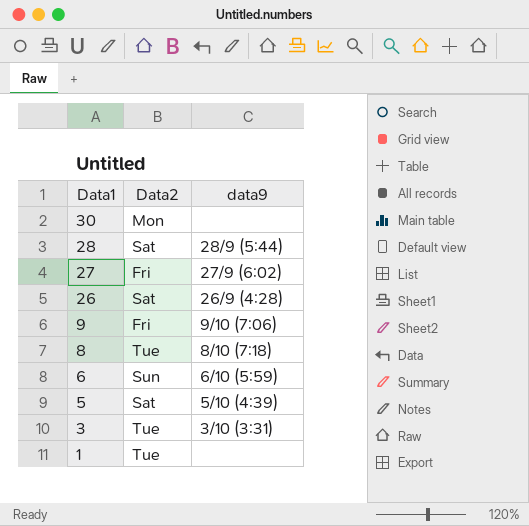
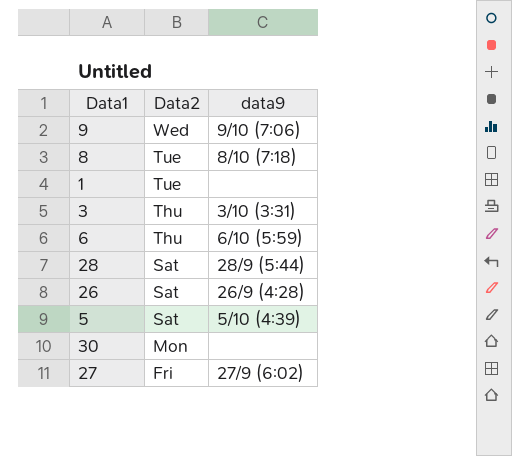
row order: Data1 descending -> Data2 descending
9 | Data2: Fri -> Wed
3 | Data2: Tue -> Thu
6 | Data2: Sun -> Thu

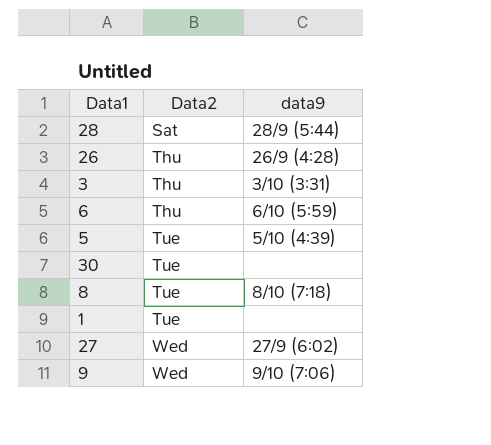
row order: Data2 descending -> Data2 ascending
26 | Data2: Sat -> Thu
5 | Data2: Sat -> Tue
30 | Data2: Mon -> Tue
27 | Data2: Fri -> Wed

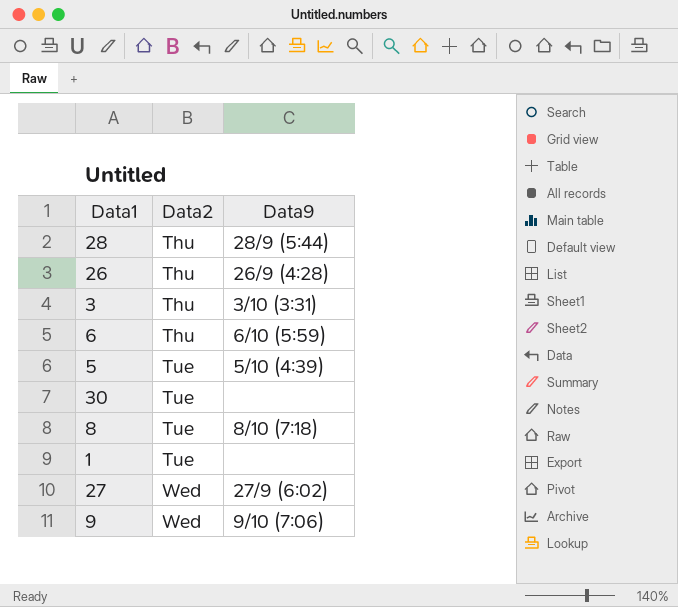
column name: data9 -> Data9
28 | Data2: Sat -> Thu

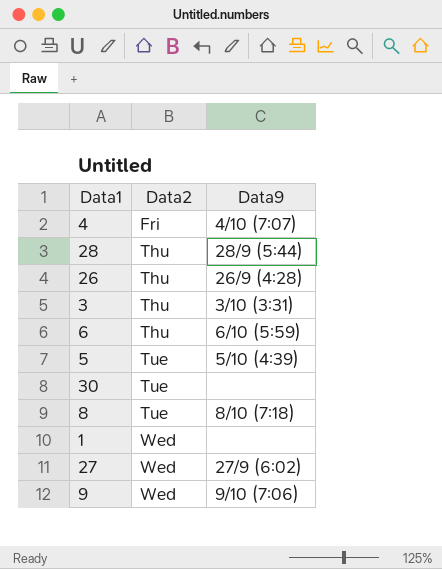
row 4: none -> Fri | 4/10 (7:07)
1 | Data2: Tue -> Wed

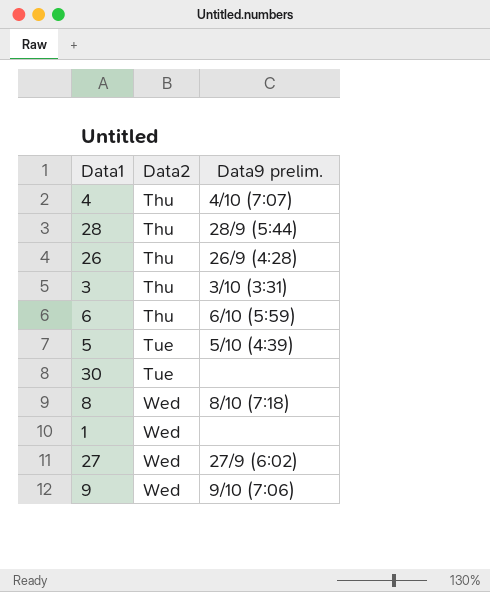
column name: Data9 -> Data9 prelim.
4 | Data2: Fri -> Thu
8 | Data2: Tue -> Wed

